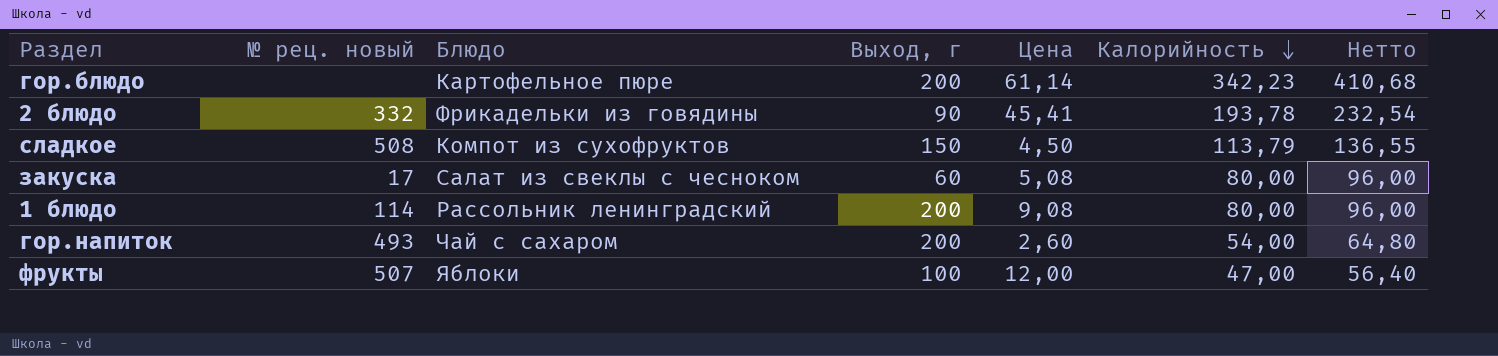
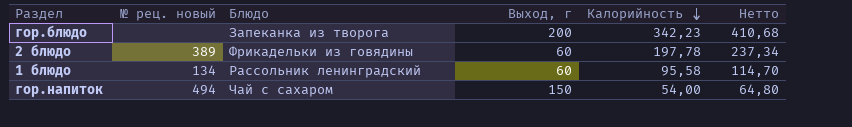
column Цена | position: 5 -> none
row сладкое: 508 | Компот из сухофруктов | 150 | 4,50 | 113,79 | 136,55 -> none
row закуска: 17 | Салат из свеклы с чесноком | 60 | 5,08 | 80,00 | 96,00 -> none
row фрукты: 507 | Яблоки | 100 | 12,00 | 47,00 | 56,40 -> none
гор.блюдо | Блюдо: Картофельное пюре -> Запеканка из творога
2 блюдо | № рец. новый: 332 -> 389
2 блюдо | Выход, г: 90 -> 60
2 блюдо | Калорийность: 193,78 -> 197,78
2 блюдо | Нетто: 232,54 -> 237,34
1 блюдо | № рец. новый: 114 -> 134
1 блюдо | Выход, г: 200 -> 60
1 блюдо | Калорийность: 80,00 -> 95,58
1 блюдо | Нетто: 96,00 -> 114,70
гор.напиток | № рец. новый: 493 -> 494
гор.напиток | Выход, г: 200 -> 150

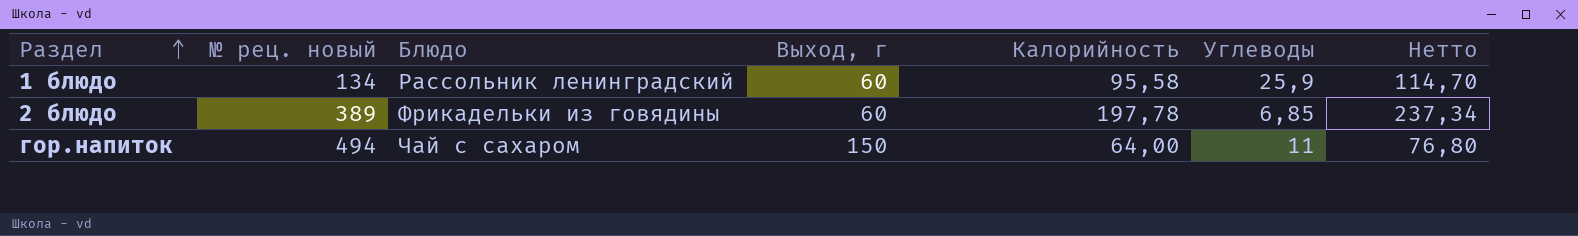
row order: Калорийность descending -> Раздел ascending
column Углеводы | position: none -> 6
row гор.блюдо: none | Запеканка из творога | 200 | 342,23 | 410,68 -> none
гор.напиток | Калорийность: 54,00 -> 64,00
гор.напиток | Нетто: 64,80 -> 76,80

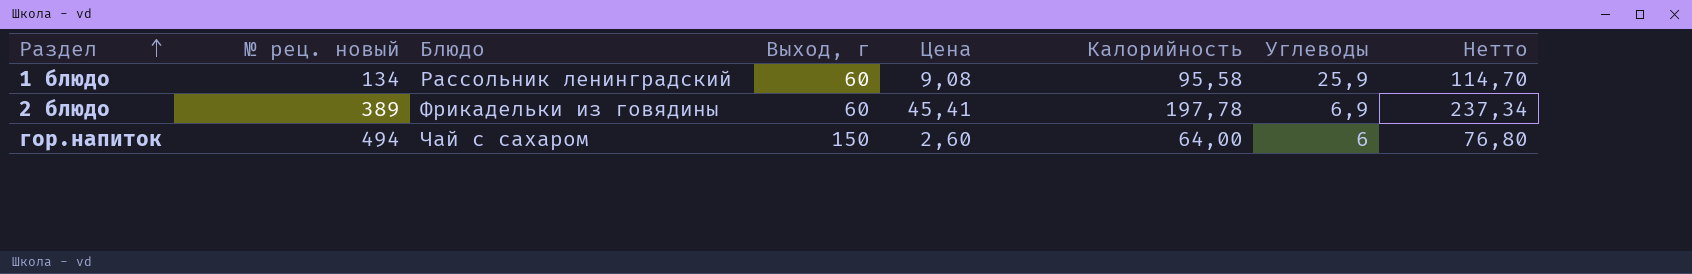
column Цена | position: none -> 5
2 блюдо | Углеводы: 6,85 -> 6,9
гор.напиток | Углеводы: 11 -> 6

